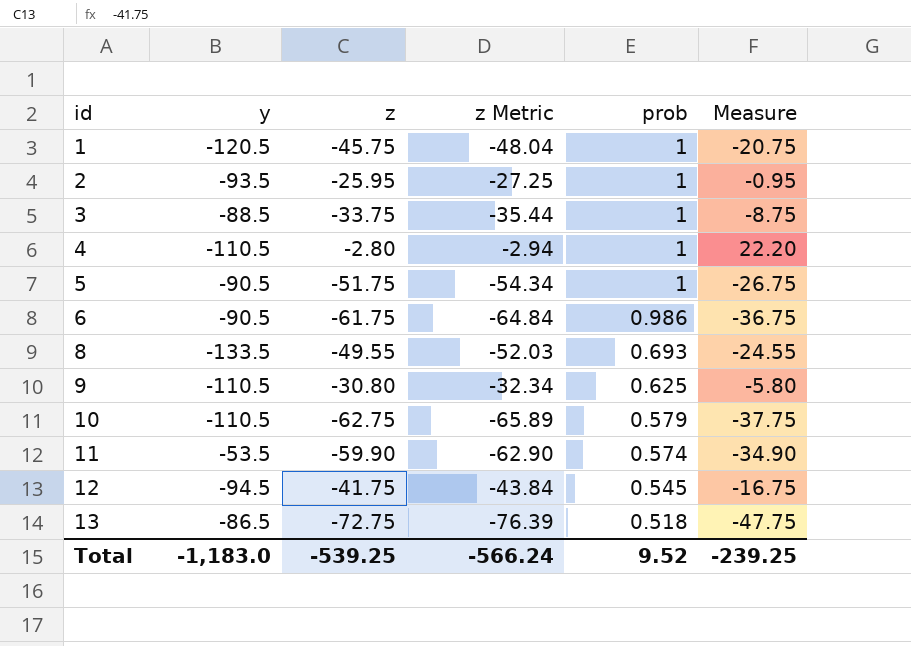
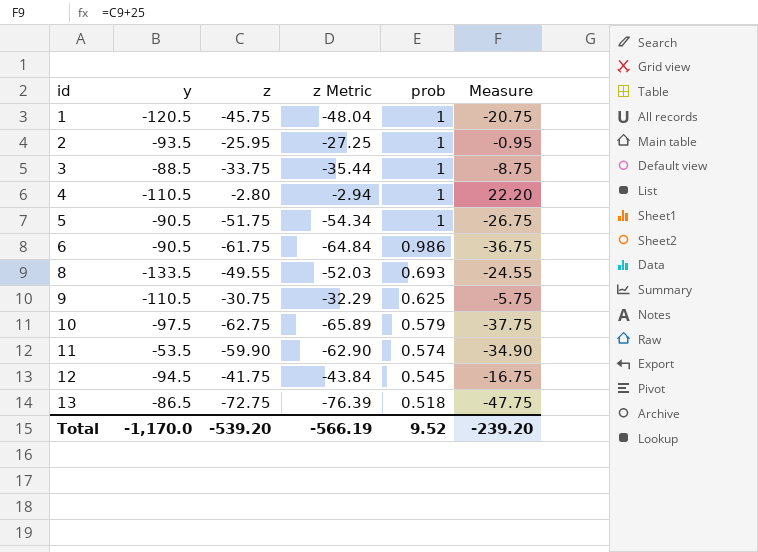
9 | z: -30.80 -> -30.75
9 | z Metric: -32.34 -> -32.29
9 | Measure: -5.80 -> -5.75
10 | y: -110.5 -> -97.5
Total | y: -1,183.0 -> -1,170.0
Total | z: -539.25 -> -539.20
Total | z Metric: -566.24 -> -566.19
Total | Measure: -239.25 -> -239.20

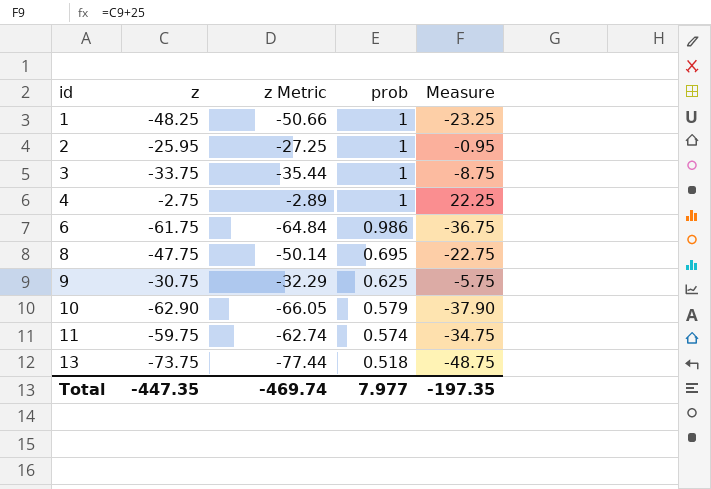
column y | position: 2 -> none
row 5: -90.5 | -51.75 | -54.34 | 1 | -26.75 -> none
row 12: -94.5 | -41.75 | -43.84 | 0.545 | -16.75 -> none
1 | z: -45.75 -> -48.25
1 | z Metric: -48.04 -> -50.66
1 | Measure: -20.75 -> -23.25
4 | z: -2.80 -> -2.75
4 | z Metric: -2.94 -> -2.89
4 | Measure: 22.20 -> 22.25
8 | z: -49.55 -> -47.75
8 | z Metric: -52.03 -> -50.14
8 | prob: 0.693 -> 0.695
8 | Measure: -24.55 -> -22.75
10 | z: -62.75 -> -62.90
10 | z Metric: -65.89 -> -66.05
10 | Measure: -37.75 -> -37.90
11 | z: -59.90 -> -59.75
11 | z Metric: -62.90 -> -62.74
11 | Measure: -34.90 -> -34.75
13 | z: -72.75 -> -73.75
13 | z Metric: -76.39 -> -77.44
13 | Measure: -47.75 -> -48.75
Total | z: -539.20 -> -447.35
Total | z Metric: -566.19 -> -469.74
Total | prob: 9.52 -> 7.977
Total | Measure: -239.20 -> -197.35

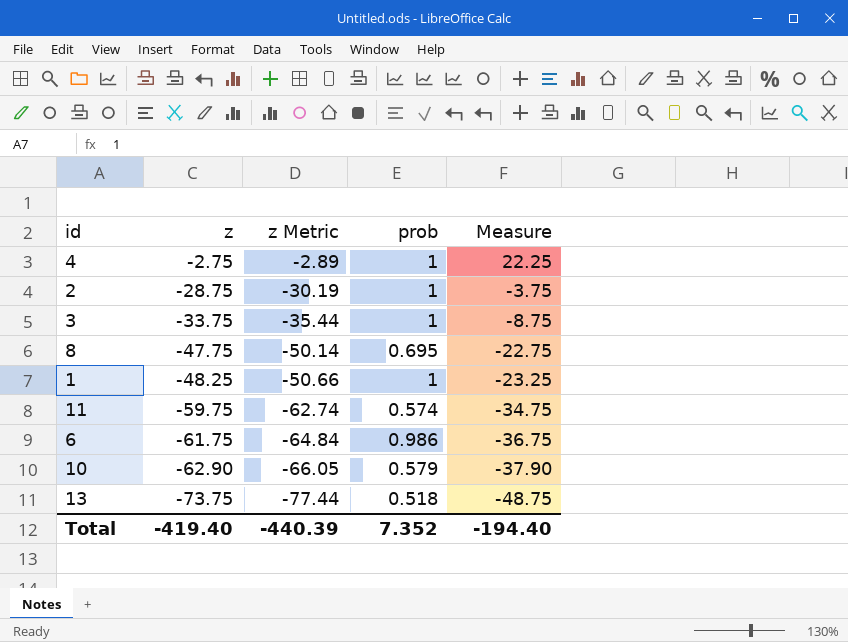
row order: id ascending -> z descending
row 9: -30.75 | -32.29 | 0.625 | -5.75 -> none
2 | z: -25.95 -> -28.75
2 | z Metric: -27.25 -> -30.19
2 | Measure: -0.95 -> -3.75
Total | z: -447.35 -> -419.40
Total | z Metric: -469.74 -> -440.39
Total | prob: 7.977 -> 7.352
Total | Measure: -197.35 -> -194.40

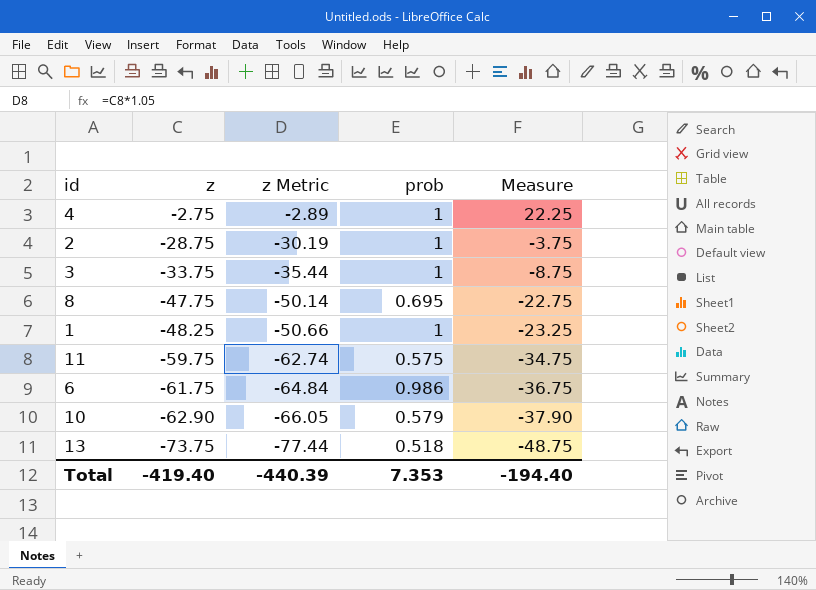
11 | prob: 0.574 -> 0.575
Total | prob: 7.352 -> 7.353

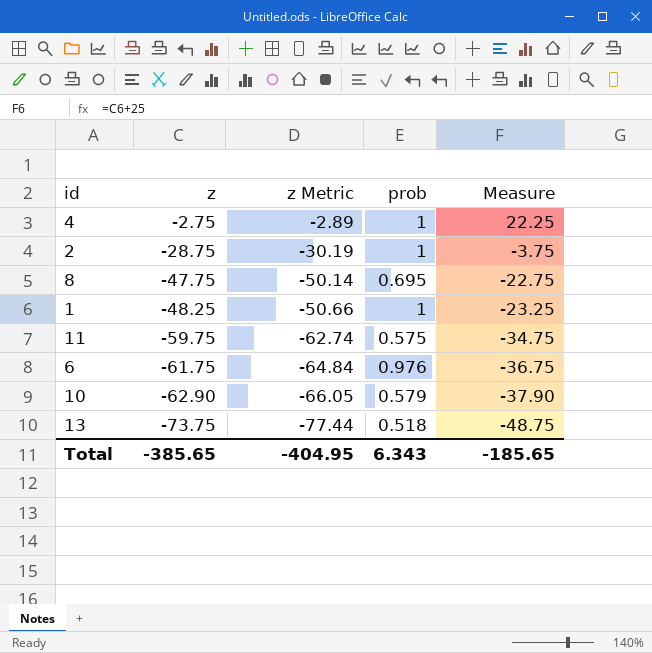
row 3: -33.75 | -35.44 | 1 | -8.75 -> none
6 | prob: 0.986 -> 0.976
Total | z: -419.40 -> -385.65
Total | z Metric: -440.39 -> -404.95
Total | prob: 7.353 -> 6.343
Total | Measure: -194.40 -> -185.65

